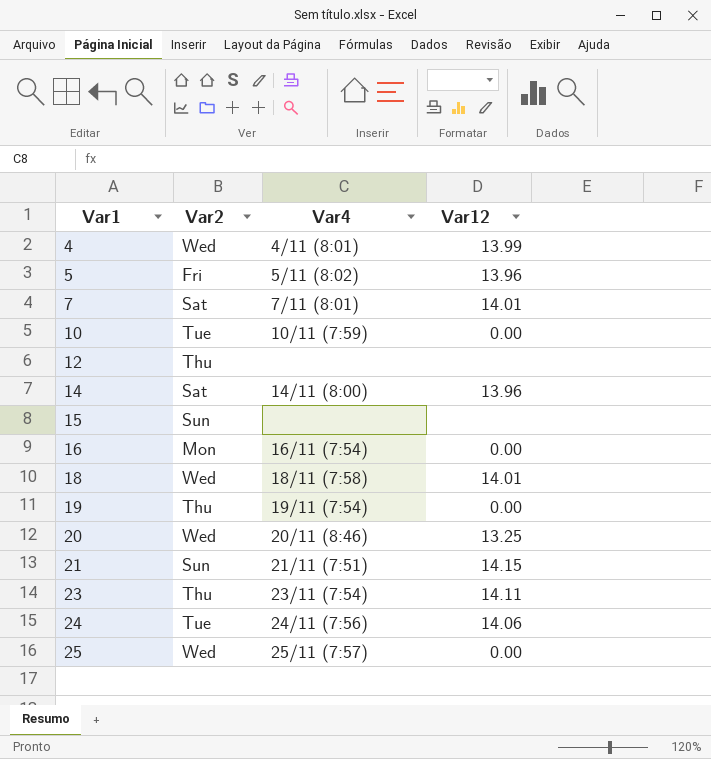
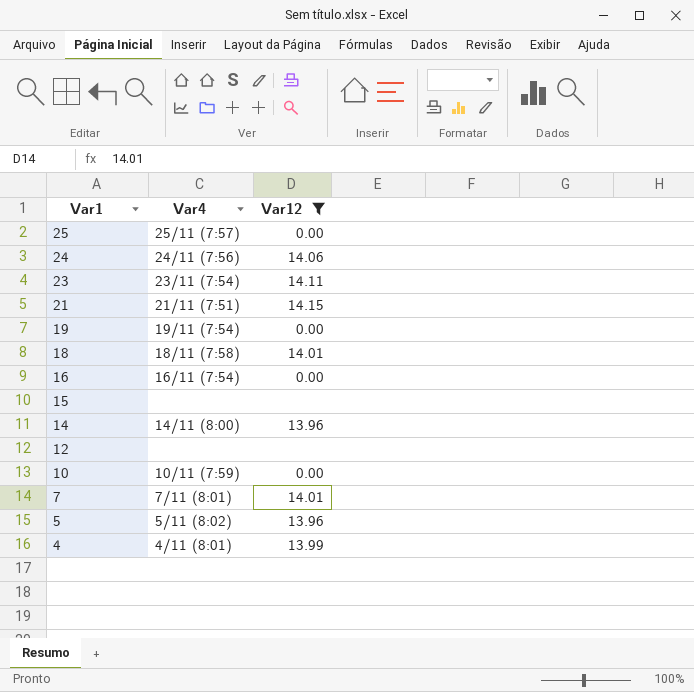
filter: none -> Var12 != 13.25
row order: Var1 ascending -> Var1 descending
column Var2 | position: 2 -> none

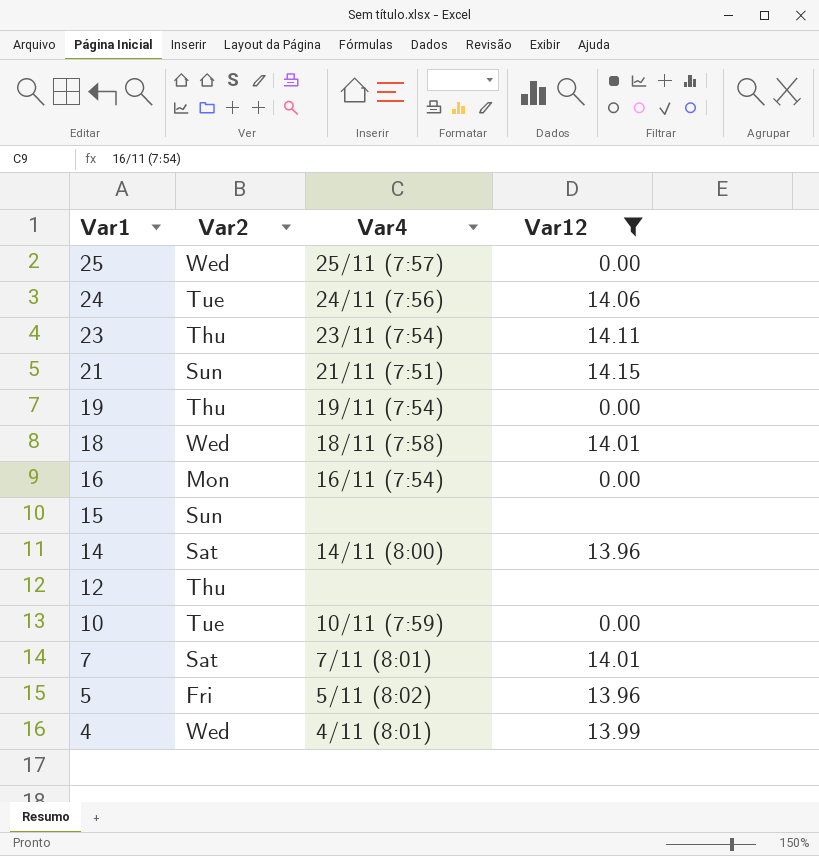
column Var2 | position: none -> 2

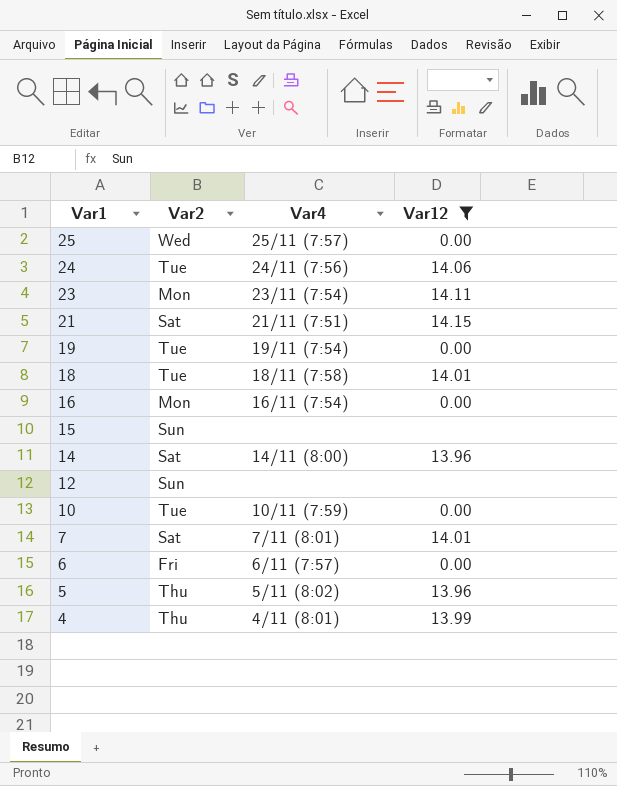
23 | Var2: Thu -> Mon
21 | Var2: Sun -> Sat
19 | Var2: Thu -> Tue
18 | Var2: Wed -> Tue
12 | Var2: Thu -> Sun
row 6: none -> Fri | 6/11 (7:57) | 0.00
5 | Var2: Fri -> Thu
4 | Var2: Wed -> Thu

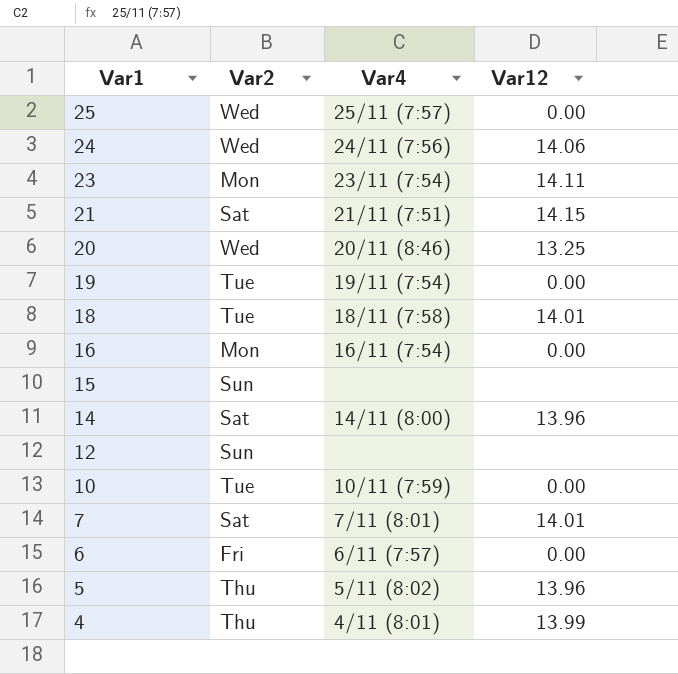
filter: Var12 != 13.25 -> none
24 | Var2: Tue -> Wed

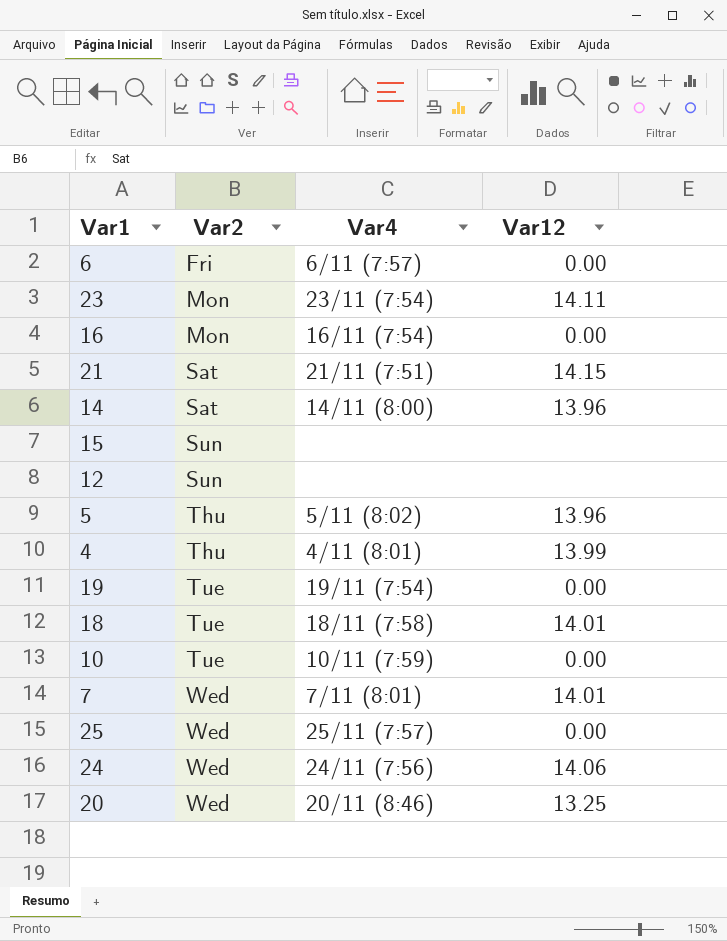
row order: Var1 descending -> Var2 ascending
7 | Var2: Sat -> Wed

